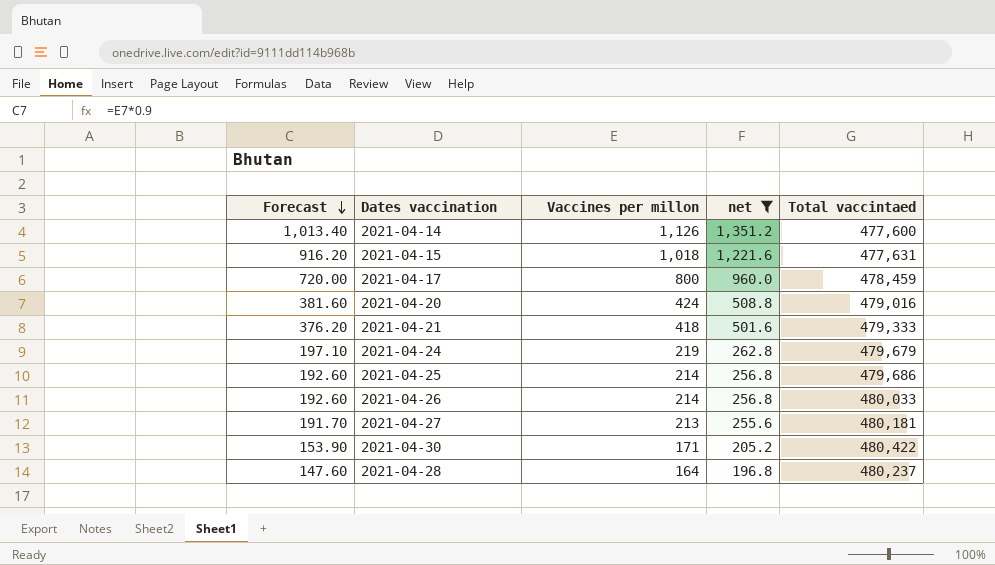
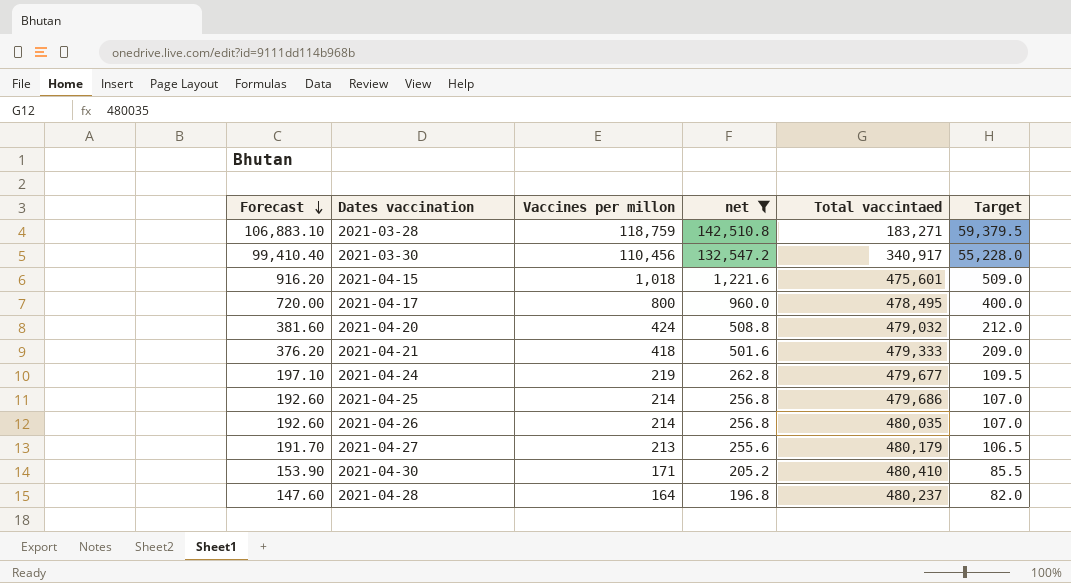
column Target | formula: none -> [Vaccines per millon] * 0.5
row 2021-04-14: 1,013.40 | 1,126 | 1,351.2 | 477,600 -> none
row 2021-03-28: none -> 106,883.10 | 118,759 | 142,510.8 | 183,271 | 59,379.5
row 2021-03-30: none -> 99,410.40 | 110,456 | 132,547.2 | 340,917 | 55,228.0
2021-04-15 | Total vaccintaed: 477,631 -> 475,601
2021-04-17 | Total vaccintaed: 478,459 -> 478,495
2021-04-20 | Total vaccintaed: 479,016 -> 479,032
2021-04-24 | Total vaccintaed: 479,679 -> 479,677
2021-04-26 | Total vaccintaed: 480,033 -> 480,035
2021-04-27 | Total vaccintaed: 480,181 -> 480,179
2021-04-30 | Total vaccintaed: 480,422 -> 480,410

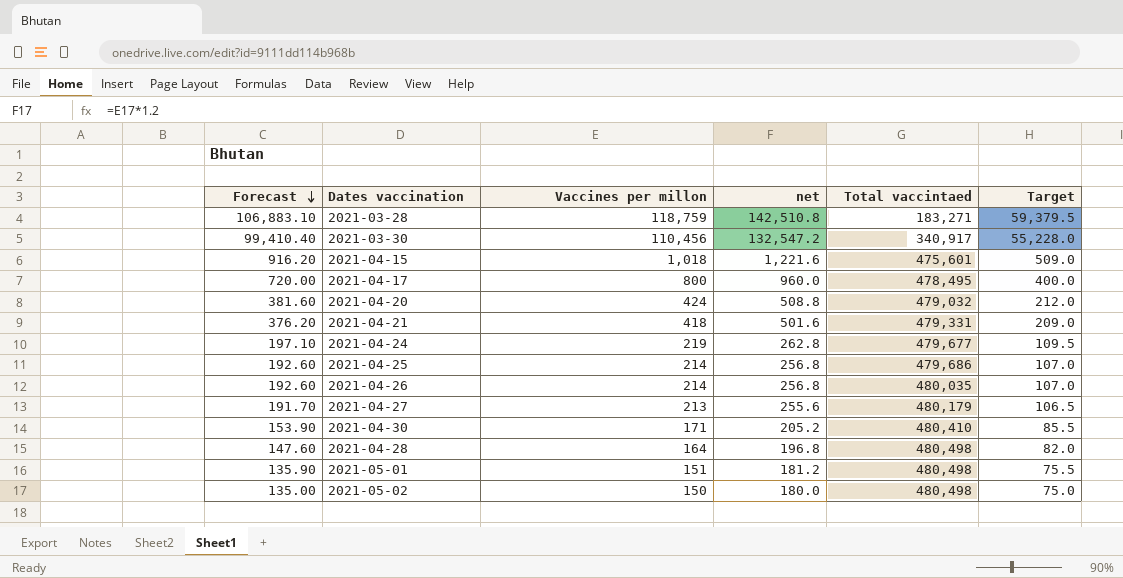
filter: net >= 196.8 -> none
2021-04-21 | Total vaccintaed: 479,333 -> 479,331
2021-04-28 | Total vaccintaed: 480,237 -> 480,498

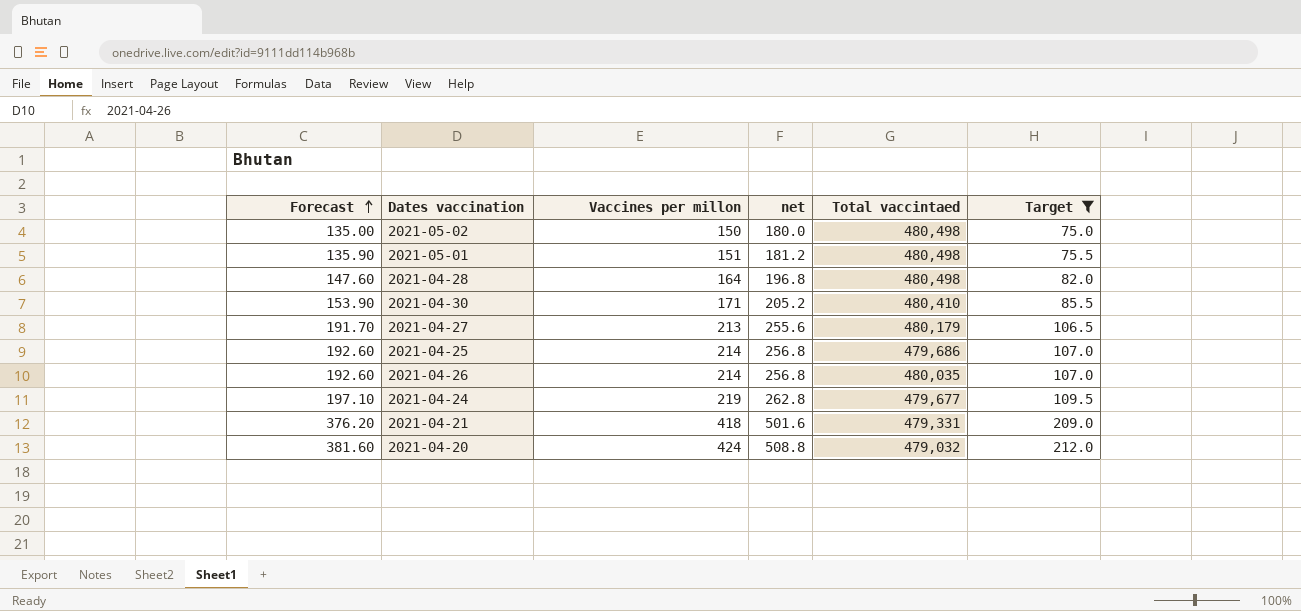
filter: none -> Target <= 212.0
row order: Forecast descending -> Forecast ascending

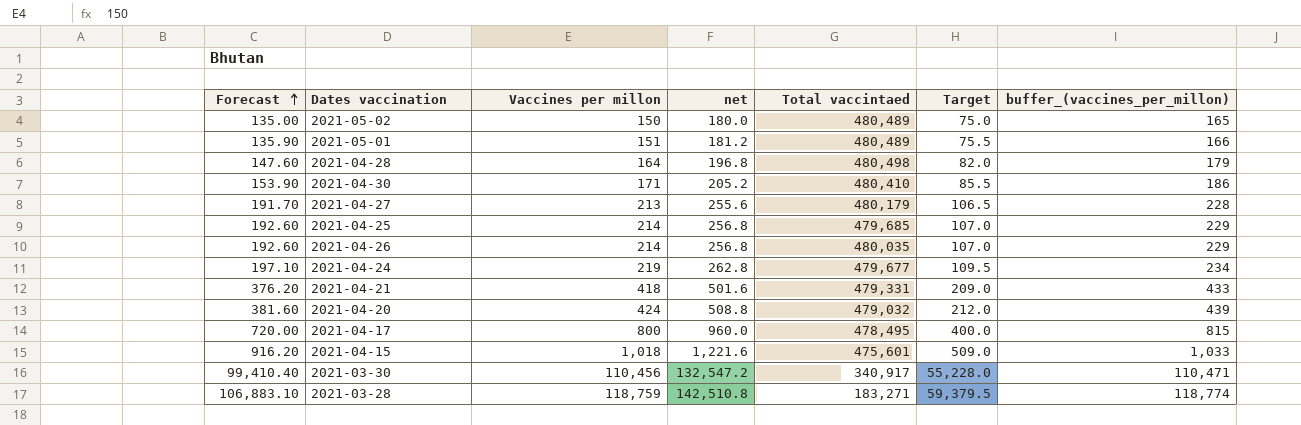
filter: Target <= 212.0 -> none
column buffer_(vaccines_per_millon) | formula: none -> [Vaccines per millon] + 15
2021-05-02 | Total vaccintaed: 480,498 -> 480,489
2021-05-01 | Total vaccintaed: 480,498 -> 480,489
2021-04-25 | Total vaccintaed: 479,686 -> 479,685

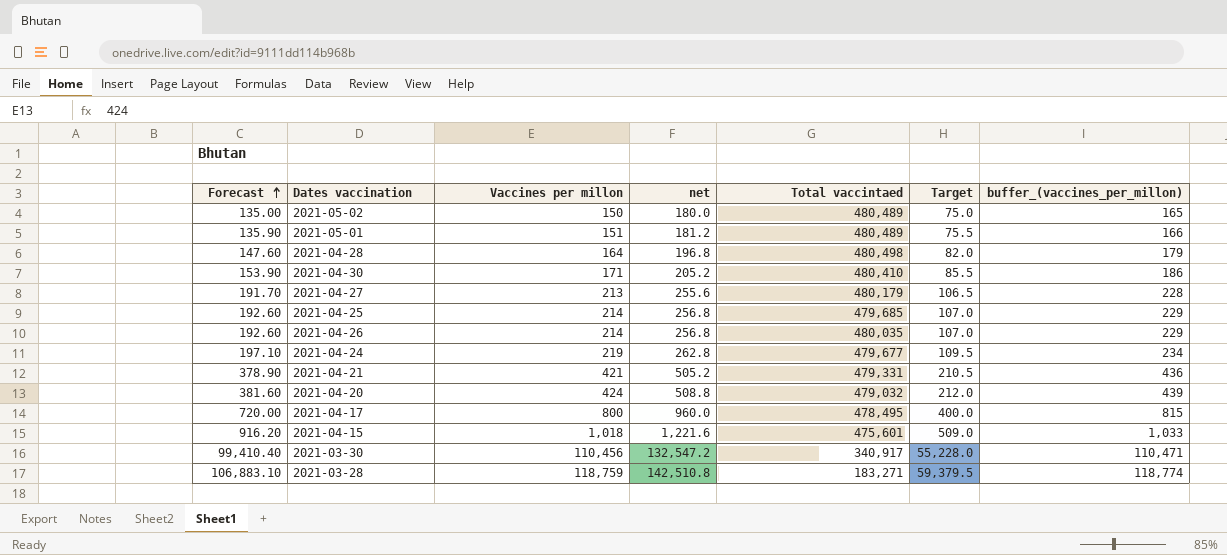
2021-04-21 | Forecast: 376.20 -> 378.90
2021-04-21 | Vaccines per millon: 418 -> 421
2021-04-21 | net: 501.6 -> 505.2
2021-04-21 | Target: 209.0 -> 210.5
2021-04-21 | buffer_(vaccines_per_millon): 433 -> 436

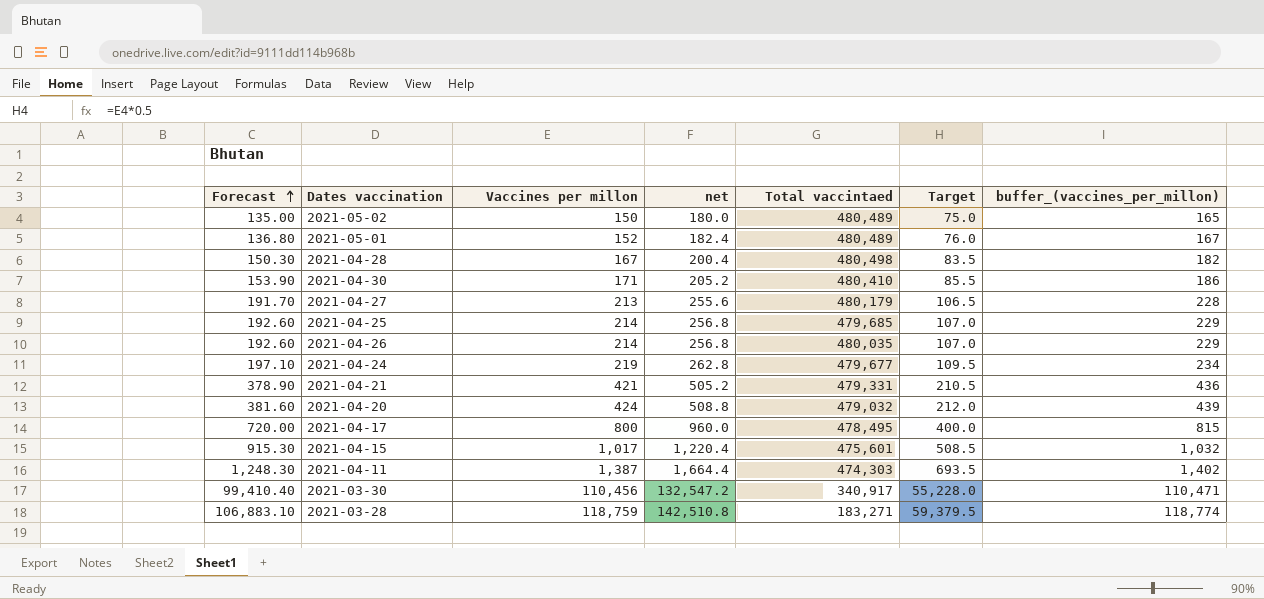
2021-05-01 | Forecast: 135.90 -> 136.80
2021-05-01 | Vaccines per millon: 151 -> 152
2021-05-01 | net: 181.2 -> 182.4
2021-05-01 | Target: 75.5 -> 76.0
2021-05-01 | buffer_(vaccines_per_millon): 166 -> 167
2021-04-28 | Forecast: 147.60 -> 150.30
2021-04-28 | Vaccines per millon: 164 -> 167
2021-04-28 | net: 196.8 -> 200.4
2021-04-28 | Target: 82.0 -> 83.5
2021-04-28 | buffer_(vaccines_per_millon): 179 -> 182
2021-04-15 | Forecast: 916.20 -> 915.30
2021-04-15 | Vaccines per millon: 1,018 -> 1,017
2021-04-15 | net: 1,221.6 -> 1,220.4
2021-04-15 | Target: 509.0 -> 508.5
2021-04-15 | buffer_(vaccines_per_millon): 1,033 -> 1,032
row 2021-04-11: none -> 1,248.30 | 1,387 | 1,664.4 | 474,303 | 693.5 | 1,402

